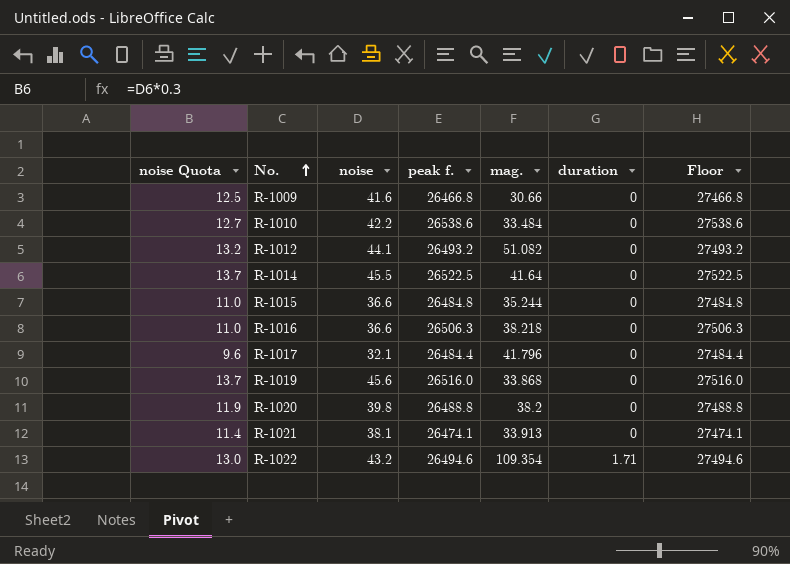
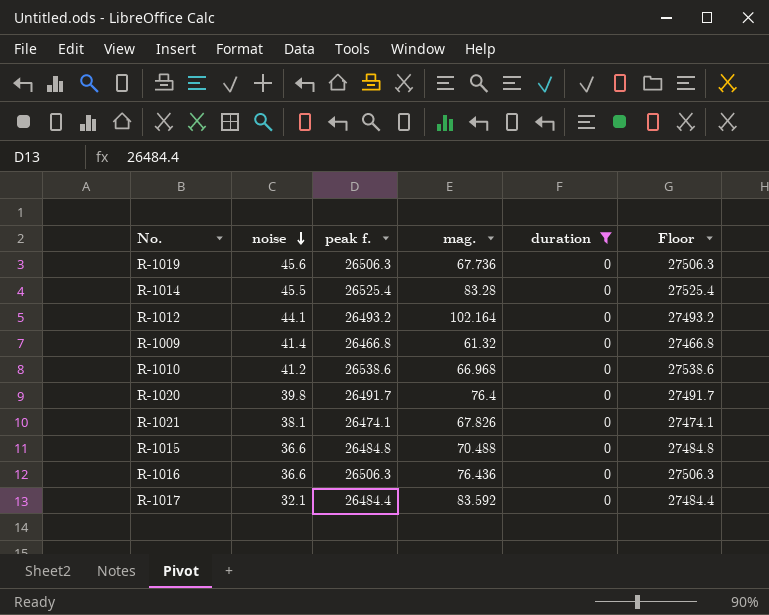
filter: none -> duration = 0
row order: No. ascending -> noise descending
column noise Quota | formula: [noise] * 0.3 -> none
R-1019 | peak f.: 26516.0 -> 26506.3
R-1019 | mag.: 33.868 -> 67.736
R-1019 | Floor: 27516.0 -> 27506.3
R-1014 | peak f.: 26522.5 -> 26525.4
R-1014 | mag.: 41.64 -> 83.28
R-1014 | Floor: 27522.5 -> 27525.4
R-1012 | mag.: 51.082 -> 102.164
R-1009 | noise: 41.6 -> 41.4
R-1009 | mag.: 30.66 -> 61.32
R-1010 | noise: 42.2 -> 41.2
R-1010 | mag.: 33.484 -> 66.968
R-1020 | peak f.: 26488.8 -> 26491.7
R-1020 | mag.: 38.2 -> 76.4
R-1020 | Floor: 27488.8 -> 27491.7
R-1021 | mag.: 33.913 -> 67.826
R-1015 | mag.: 35.244 -> 70.488
R-1016 | mag.: 38.218 -> 76.436
R-1017 | mag.: 41.796 -> 83.592

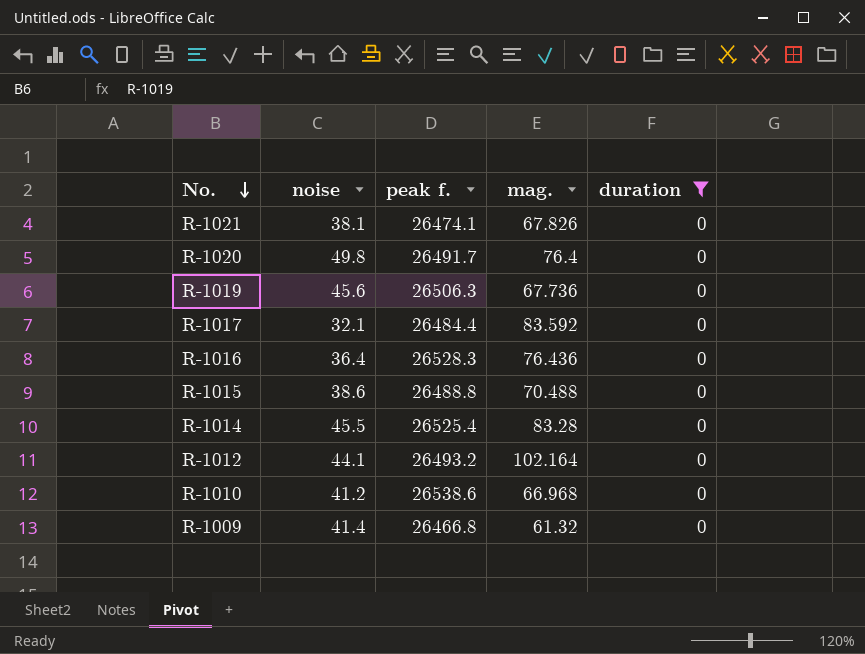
row order: noise descending -> No. descending
column Floor | formula: [peak f.] + 1000 -> none
R-1020 | noise: 39.8 -> 49.8
R-1016 | noise: 36.6 -> 36.4
R-1016 | peak f.: 26506.3 -> 26528.3
R-1015 | noise: 36.6 -> 38.6
R-1015 | peak f.: 26484.8 -> 26488.8

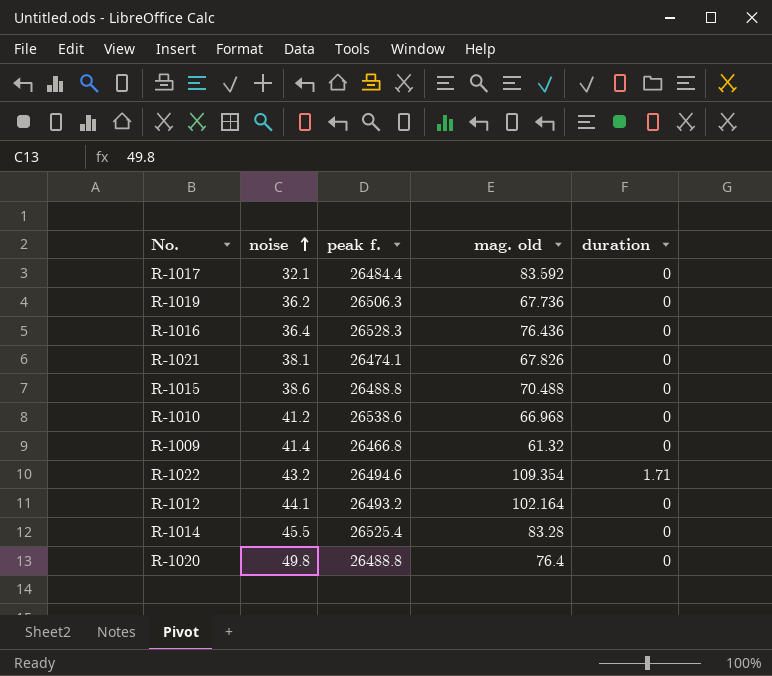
filter: duration = 0 -> none
row order: No. descending -> noise ascending
column name: mag. -> mag. old
R-1019 | noise: 45.6 -> 36.2
R-1020 | peak f.: 26491.7 -> 26488.8

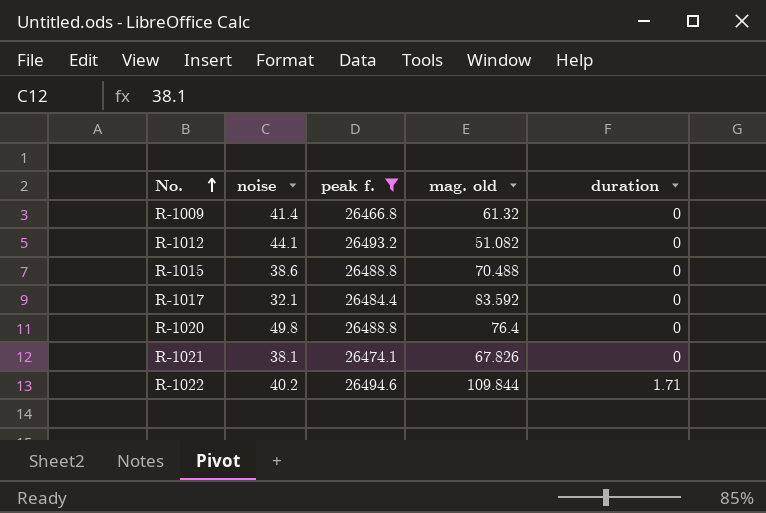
filter: none -> peak f. <= 26494.6
row order: noise ascending -> No. ascending
R-1012 | mag. old: 102.164 -> 51.082
R-1022 | noise: 43.2 -> 40.2
R-1022 | mag. old: 109.354 -> 109.844

